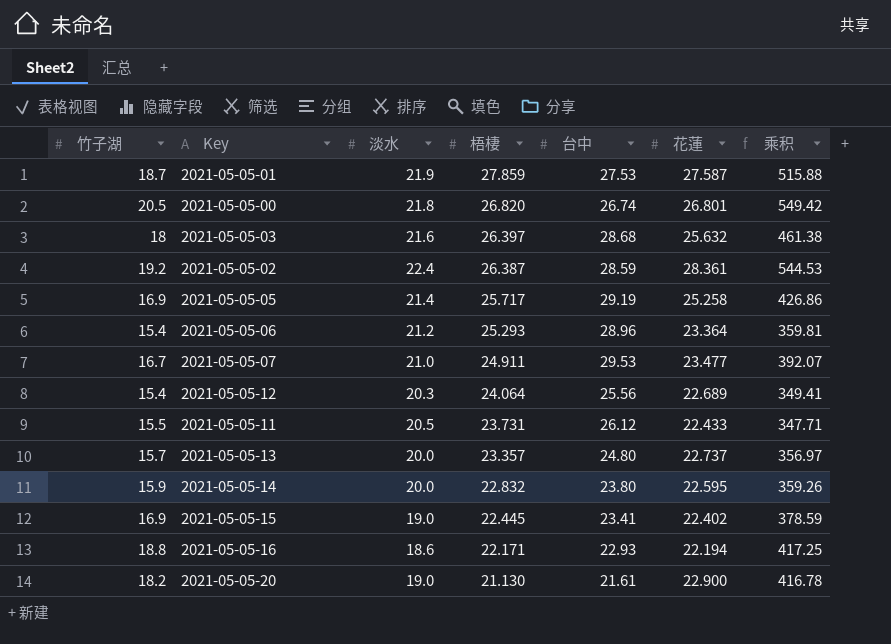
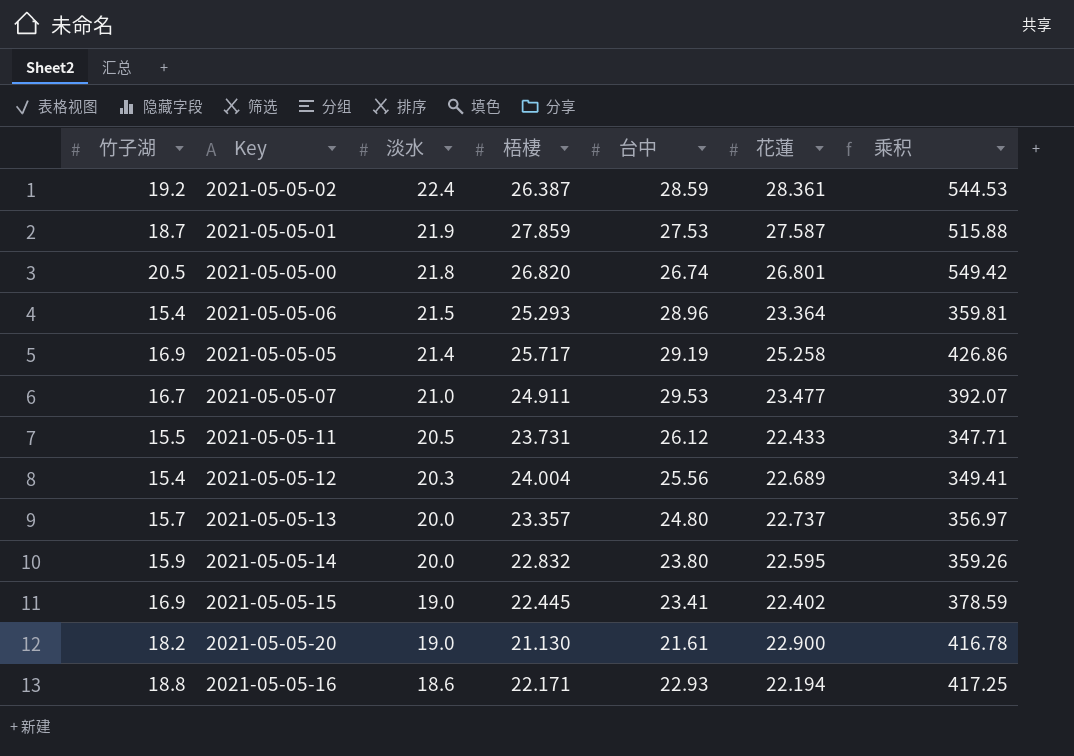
row order: 梧棲 descending -> 淡水 descending
row 2021-05-05-03: 18 | 21.6 | 26.397 | 28.68 | 25.632 | 461.38 -> none
2021-05-05-06 | 淡水: 21.2 -> 21.5
2021-05-05-12 | 梧棲: 24.064 -> 24.004

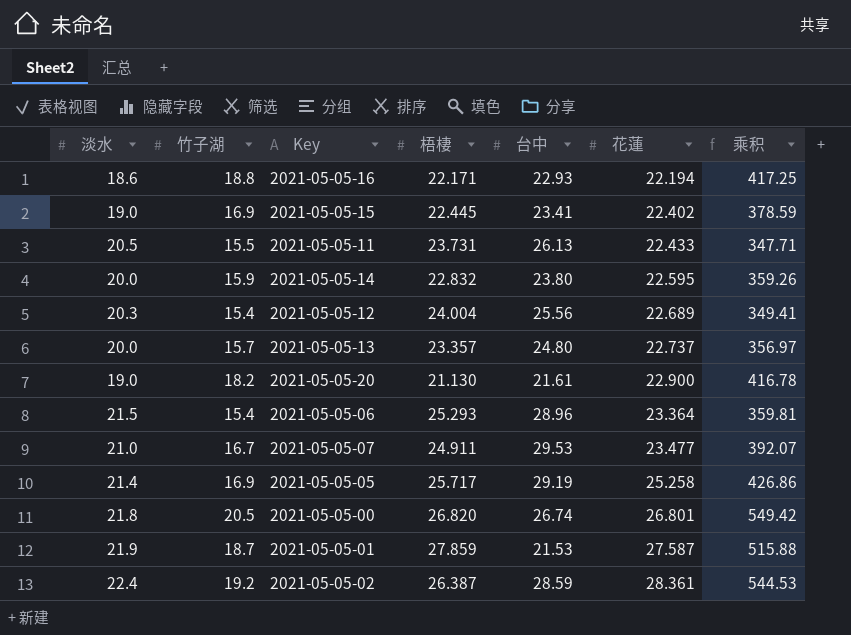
row order: 淡水 descending -> 花蓮 ascending
column 淡水 | position: 3 -> 1
2021-05-05-11 | 台中: 26.12 -> 26.13
2021-05-05-01 | 台中: 27.53 -> 21.53

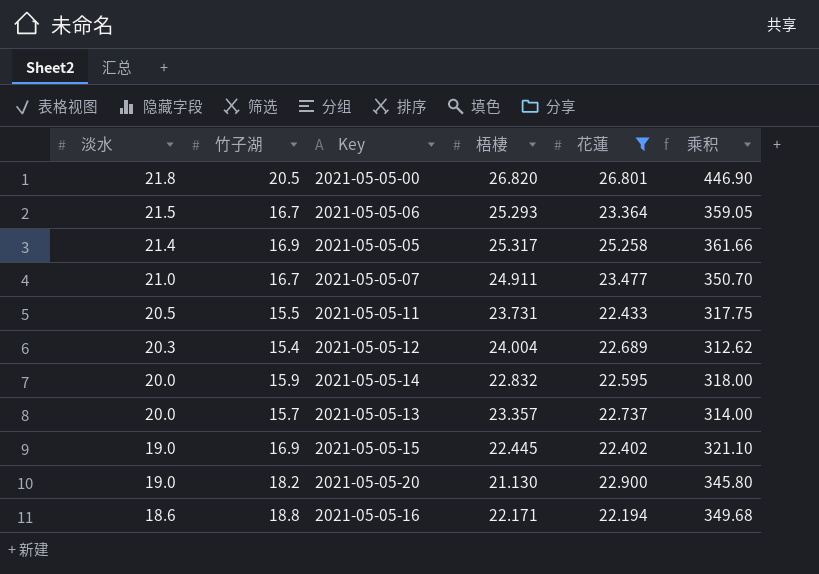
filter: none -> 花蓮 <= 26.801
row order: 花蓮 ascending -> 淡水 descending
column 台中 | position: 5 -> none
column 乘积 | formula: [竹子湖] * [花蓮] -> [淡水] * [竹子湖]
2021-05-05-06 | 竹子湖: 15.4 -> 16.7
2021-05-05-05 | 梧棲: 25.717 -> 25.317

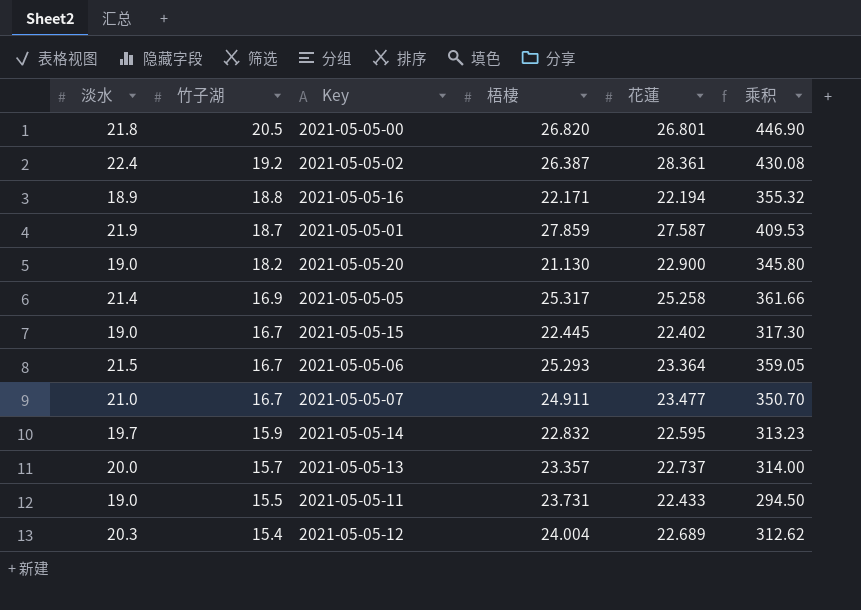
filter: 花蓮 <= 26.801 -> none
row order: 淡水 descending -> 竹子湖 descending
2021-05-05-16 | 淡水: 18.6 -> 18.9
2021-05-05-16 | 乘积: 349.68 -> 355.32
2021-05-05-15 | 竹子湖: 16.9 -> 16.7
2021-05-05-15 | 乘积: 321.10 -> 317.30
2021-05-05-14 | 淡水: 20.0 -> 19.7
2021-05-05-14 | 乘积: 318.00 -> 313.23
2021-05-05-11 | 淡水: 20.5 -> 19.0
2021-05-05-11 | 乘积: 317.75 -> 294.50

